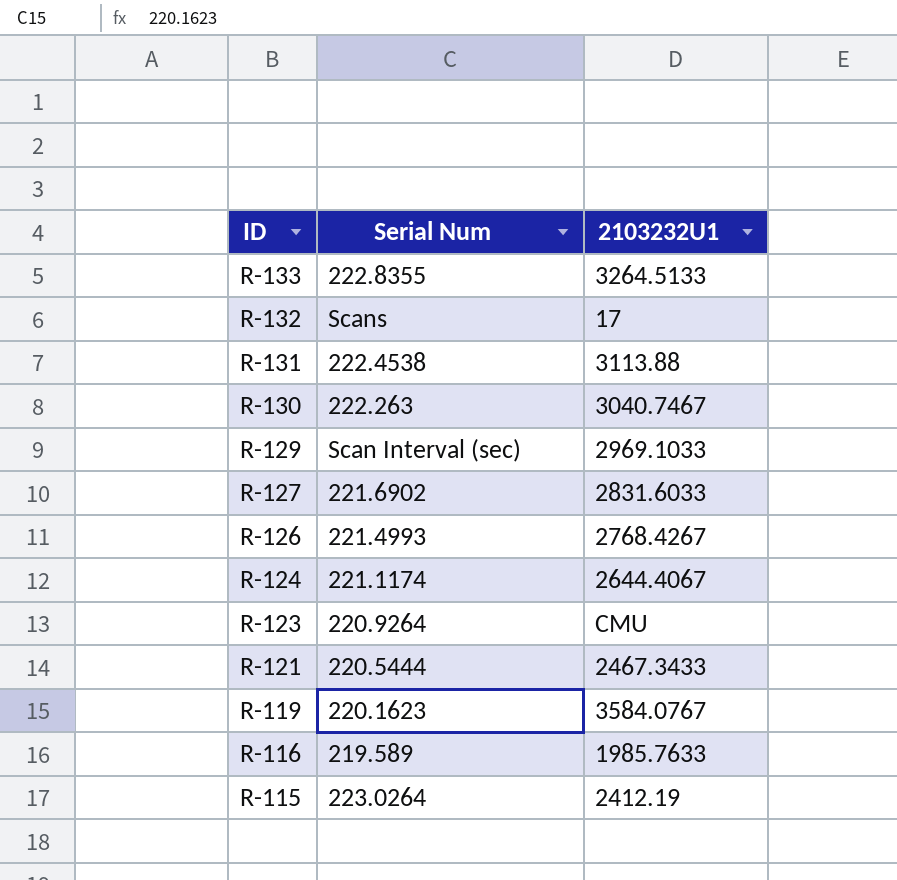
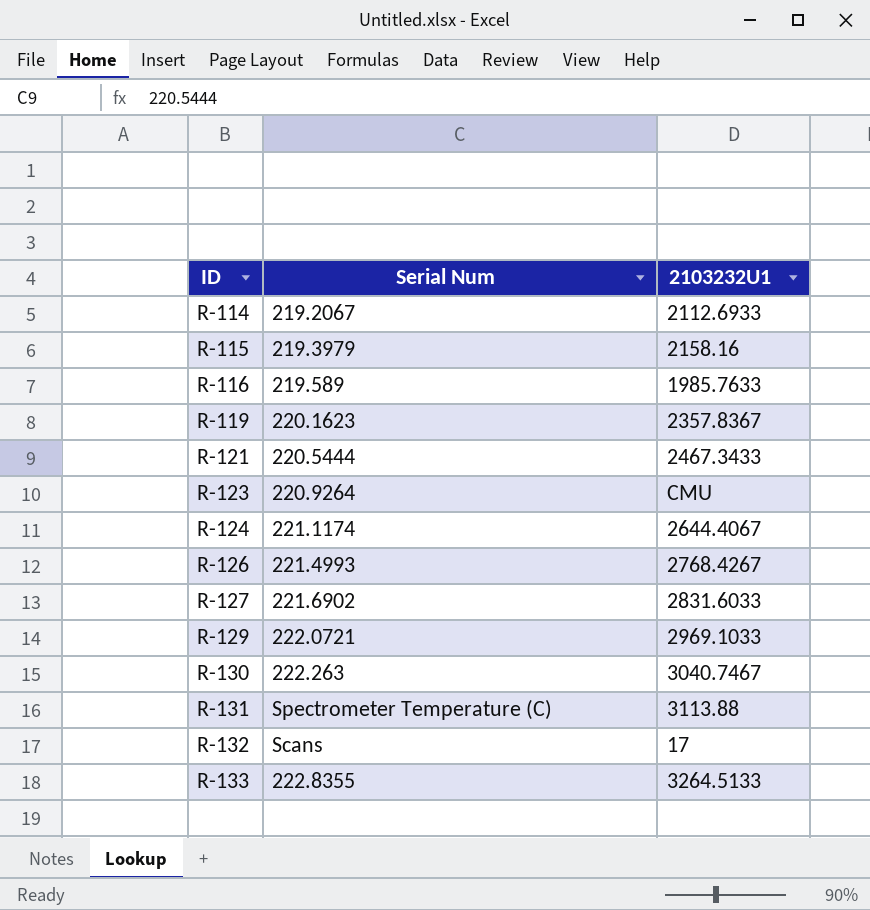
row order: ID descending -> ID ascending
row R-114: none -> 219.2067 | 2112.6933
R-115 | Serial Num: 223.0264 -> 219.3979
R-115 | 2103232U1: 2412.19 -> 2158.16
R-119 | 2103232U1: 3584.0767 -> 2357.8367
R-129 | Serial Num: Scan Interval (sec) -> 222.0721
R-131 | Serial Num: 222.4538 -> Spectrometer Temperature (C)

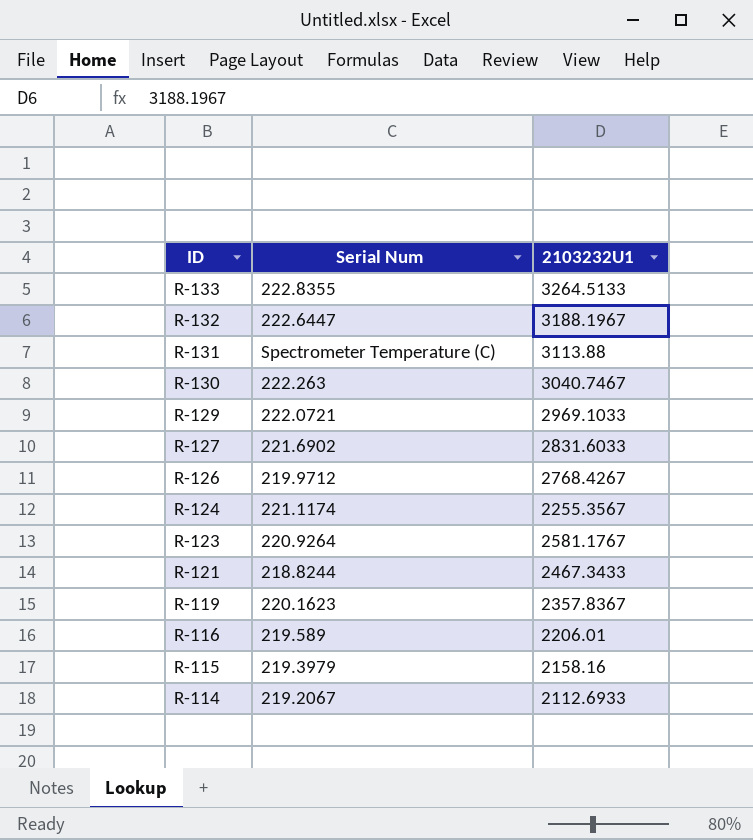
row order: ID ascending -> ID descending
R-132 | Serial Num: Scans -> 222.6447
R-132 | 2103232U1: 17 -> 3188.1967
R-126 | Serial Num: 221.4993 -> 219.9712
R-124 | 2103232U1: 2644.4067 -> 2255.3567
R-123 | 2103232U1: CMU -> 2581.1767
R-121 | Serial Num: 220.5444 -> 218.8244
R-116 | 2103232U1: 1985.7633 -> 2206.01

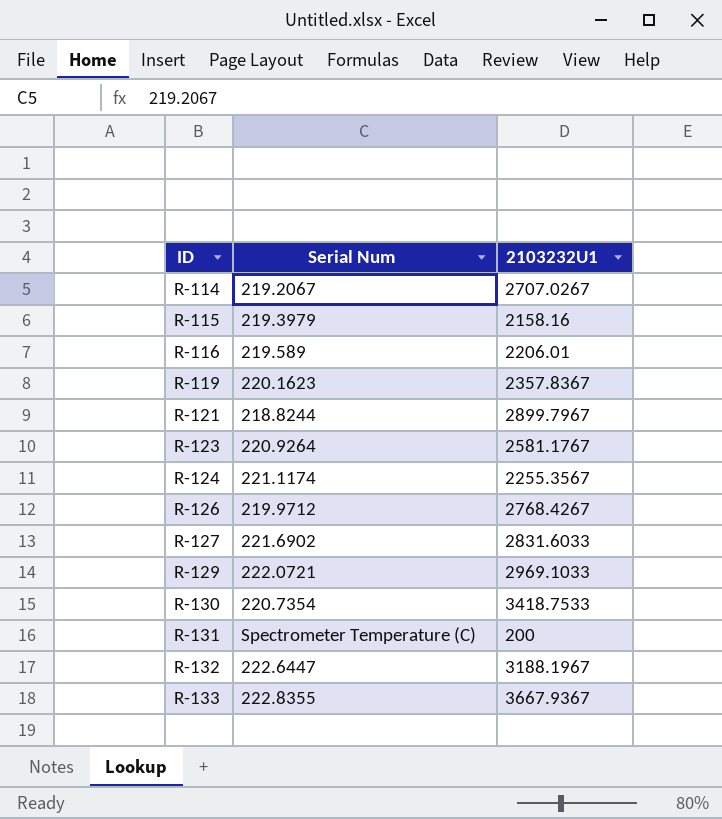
row order: ID descending -> ID ascending
R-114 | 2103232U1: 2112.6933 -> 2707.0267
R-121 | 2103232U1: 2467.3433 -> 2899.7967
R-130 | Serial Num: 222.263 -> 220.7354
R-130 | 2103232U1: 3040.7467 -> 3418.7533
R-131 | 2103232U1: 3113.88 -> 200
R-133 | 2103232U1: 3264.5133 -> 3667.9367

